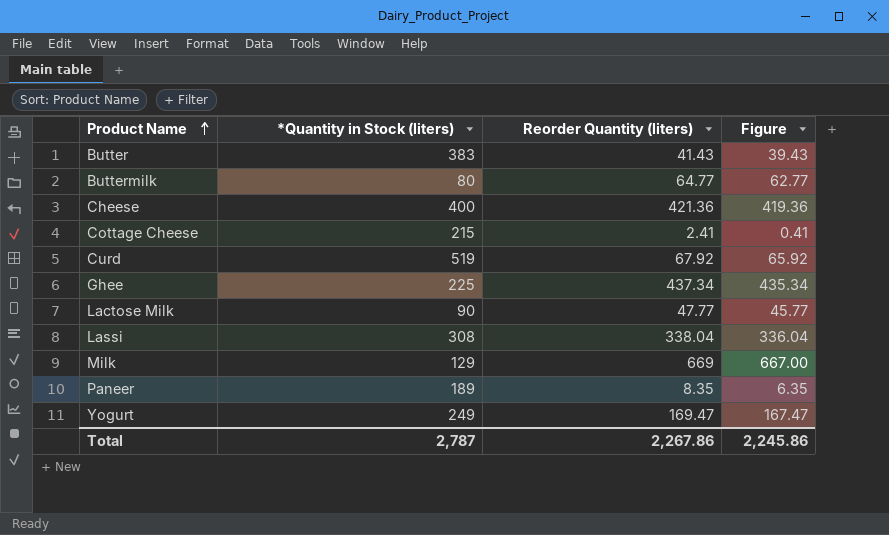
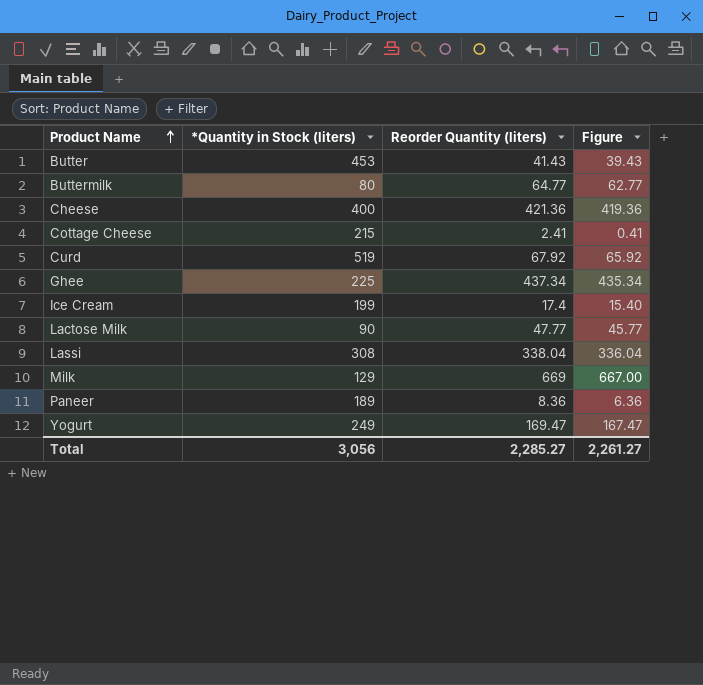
Butter | *Quantity in Stock (liters): 383 -> 453
row Ice Cream: none -> 199 | 17.4 | 15.40
Paneer | Reorder Quantity (liters): 8.35 -> 8.36
Paneer | Figure: 6.35 -> 6.36
Total | *Quantity in Stock (liters): 2,787 -> 3,056
Total | Reorder Quantity (liters): 2,267.86 -> 2,285.27
Total | Figure: 2,245.86 -> 2,261.27

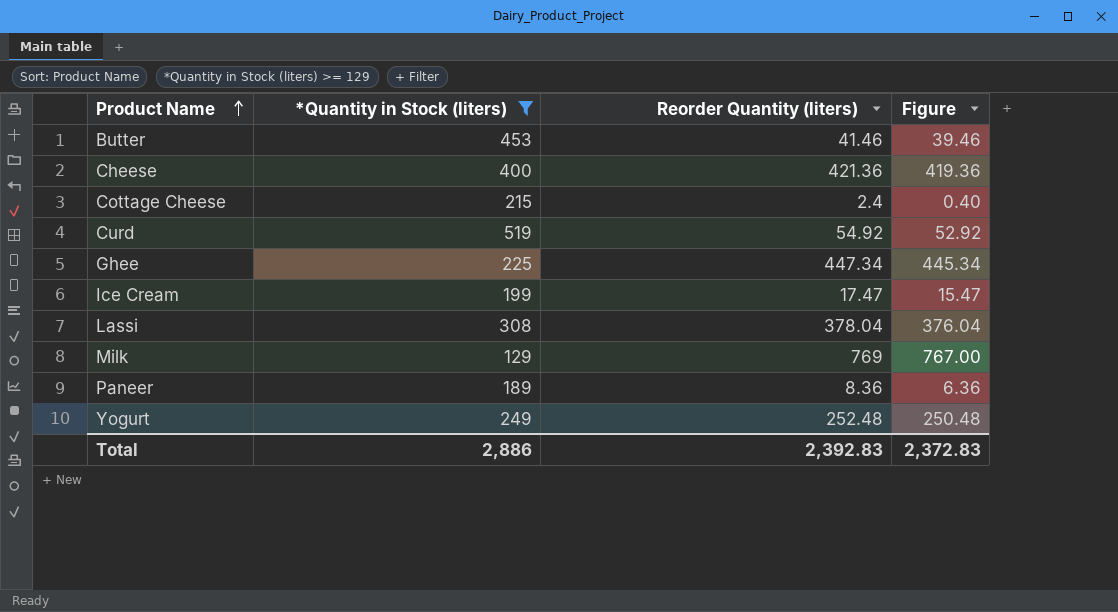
filter: none -> *Quantity in Stock (liters) >= 129
Butter | Reorder Quantity (liters): 41.43 -> 41.46
Butter | Figure: 39.43 -> 39.46
Cottage Cheese | Reorder Quantity (liters): 2.41 -> 2.4
Cottage Cheese | Figure: 0.41 -> 0.40
Curd | Reorder Quantity (liters): 67.92 -> 54.92
Curd | Figure: 65.92 -> 52.92
Ghee | Reorder Quantity (liters): 437.34 -> 447.34
Ghee | Figure: 435.34 -> 445.34
Ice Cream | Reorder Quantity (liters): 17.4 -> 17.47
Ice Cream | Figure: 15.40 -> 15.47
Lassi | Reorder Quantity (liters): 338.04 -> 378.04
Lassi | Figure: 336.04 -> 376.04
Milk | Reorder Quantity (liters): 669 -> 769
Milk | Figure: 667.00 -> 767.00
Yogurt | Reorder Quantity (liters): 169.47 -> 252.48
Yogurt | Figure: 167.47 -> 250.48
Total | *Quantity in Stock (liters): 3,056 -> 2,886
Total | Reorder Quantity (liters): 2,285.27 -> 2,392.83
Total | Figure: 2,261.27 -> 2,372.83

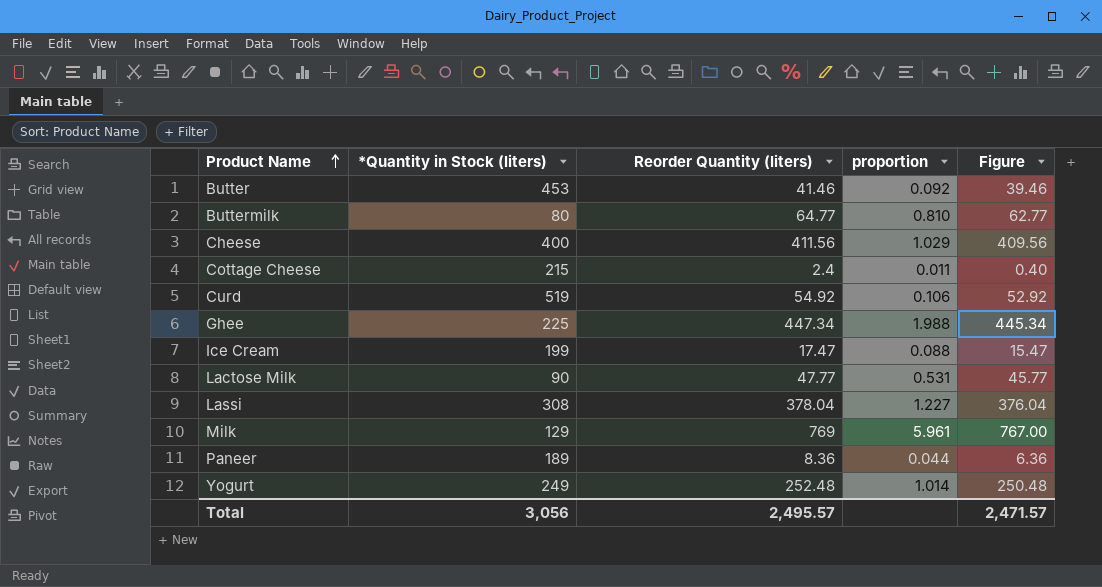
filter: *Quantity in Stock (liters) >= 129 -> none
column proportion | formula: none -> [Reorder Quantity (liters)] / [*Quantity in Stock (liters)]
Cheese | Reorder Quantity (liters): 421.36 -> 411.56
Cheese | Figure: 419.36 -> 409.56
Total | *Quantity in Stock (liters): 2,886 -> 3,056
Total | Reorder Quantity (liters): 2,392.83 -> 2,495.57
Total | Figure: 2,372.83 -> 2,471.57

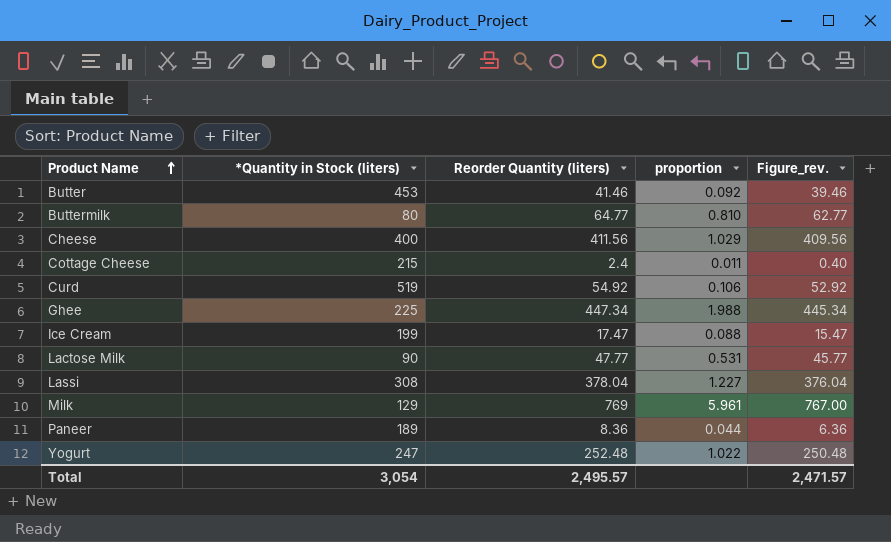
column name: Figure -> Figure_rev.
Yogurt | *Quantity in Stock (liters): 249 -> 247
Yogurt | proportion: 1.014 -> 1.022
Total | *Quantity in Stock (liters): 3,056 -> 3,054

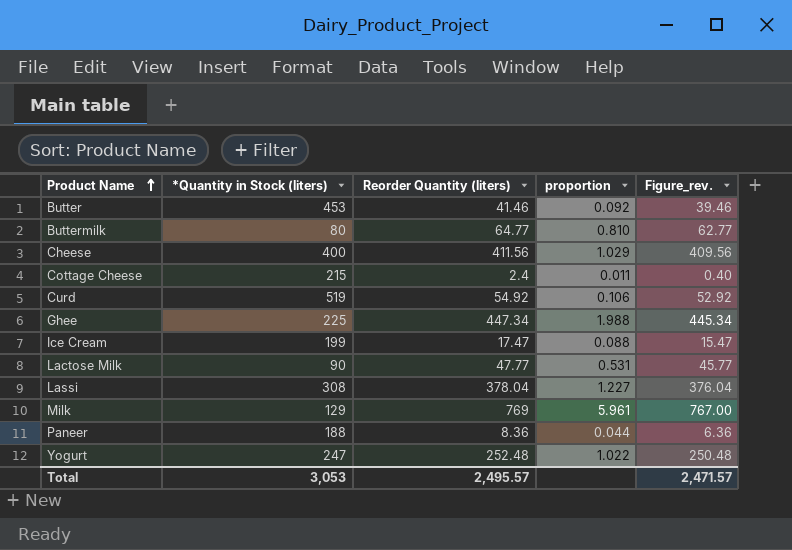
Paneer | *Quantity in Stock (liters): 189 -> 188
Total | *Quantity in Stock (liters): 3,054 -> 3,053

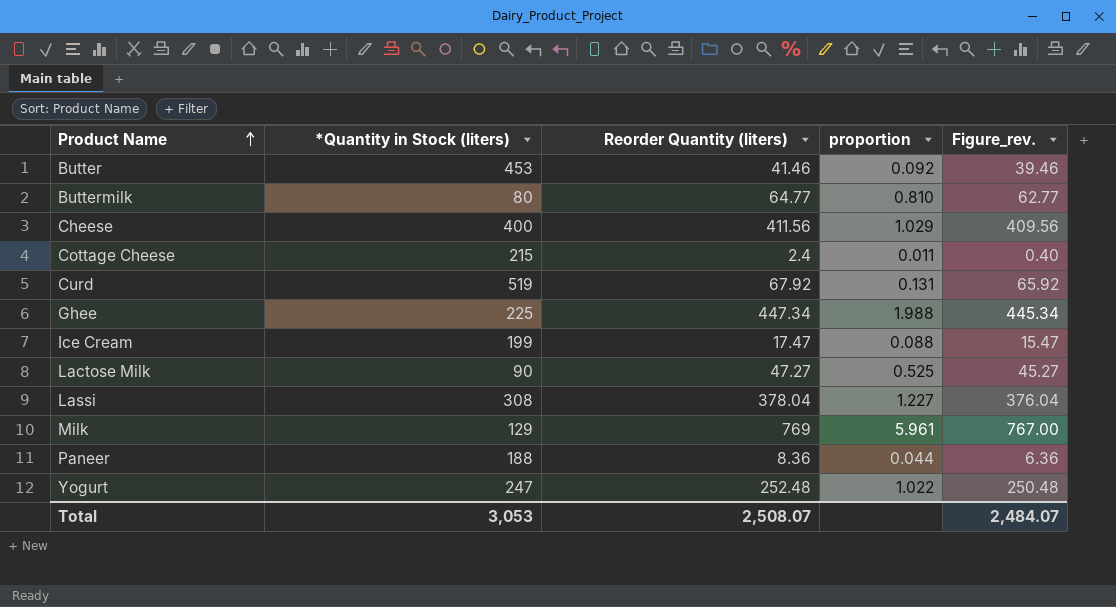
Curd | Reorder Quantity (liters): 54.92 -> 67.92
Curd | proportion: 0.106 -> 0.131
Curd | Figure_rev.: 52.92 -> 65.92
Lactose Milk | Reorder Quantity (liters): 47.77 -> 47.27
Lactose Milk | proportion: 0.531 -> 0.525
Lactose Milk | Figure_rev.: 45.77 -> 45.27
Total | Reorder Quantity (liters): 2,495.57 -> 2,508.07
Total | Figure_rev.: 2,471.57 -> 2,484.07

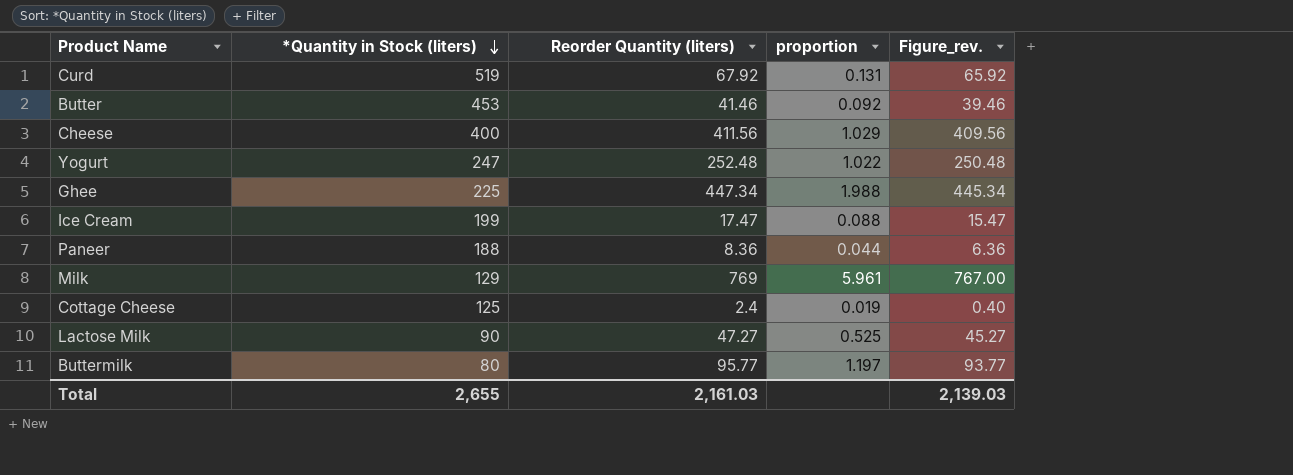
row order: Product Name ascending -> *Quantity in Stock (liters) descending
row Lassi: 308 | 378.04 | 1.227 | 376.04 -> none
Cottage Cheese | *Quantity in Stock (liters): 215 -> 125
Cottage Cheese | proportion: 0.011 -> 0.019
Buttermilk | Reorder Quantity (liters): 64.77 -> 95.77
Buttermilk | proportion: 0.810 -> 1.197
Buttermilk | Figure_rev.: 62.77 -> 93.77
Total | *Quantity in Stock (liters): 3,053 -> 2,655
Total | Reorder Quantity (liters): 2,508.07 -> 2,161.03
Total | Figure_rev.: 2,484.07 -> 2,139.03

